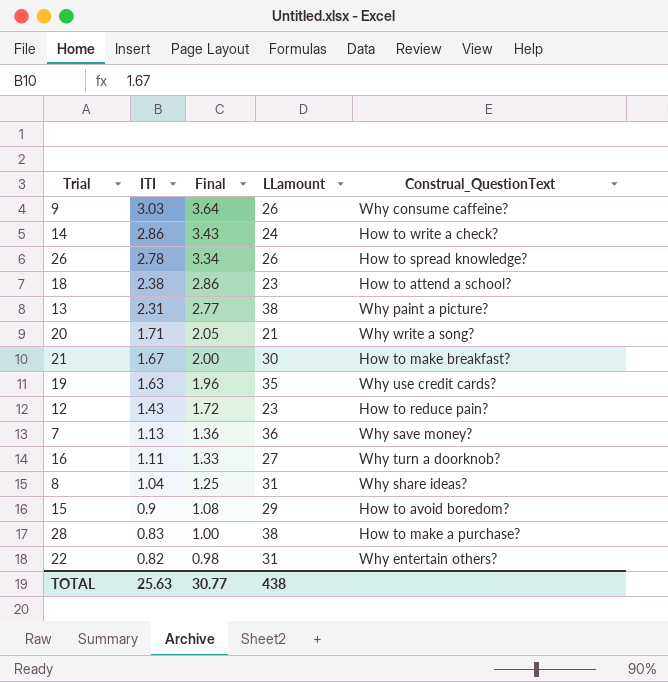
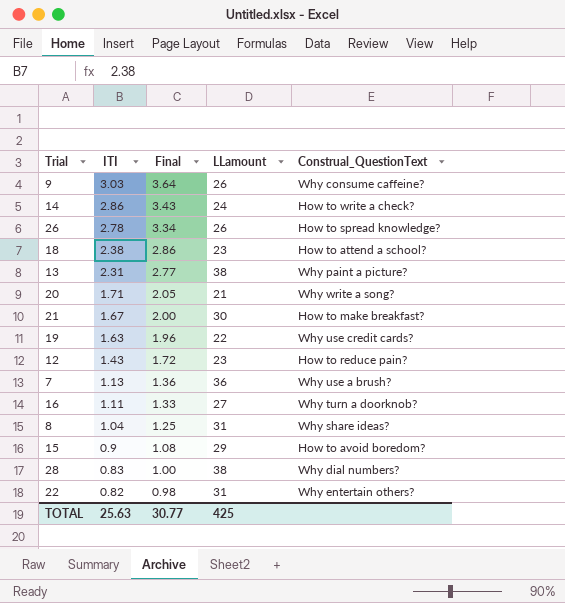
19 | LLamount: 35 -> 22
7 | Construal_QuestionText: Why save money? -> Why use a brush?
28 | Construal_QuestionText: How to make a purchase? -> Why dial numbers?
TOTAL | LLamount: 438 -> 425

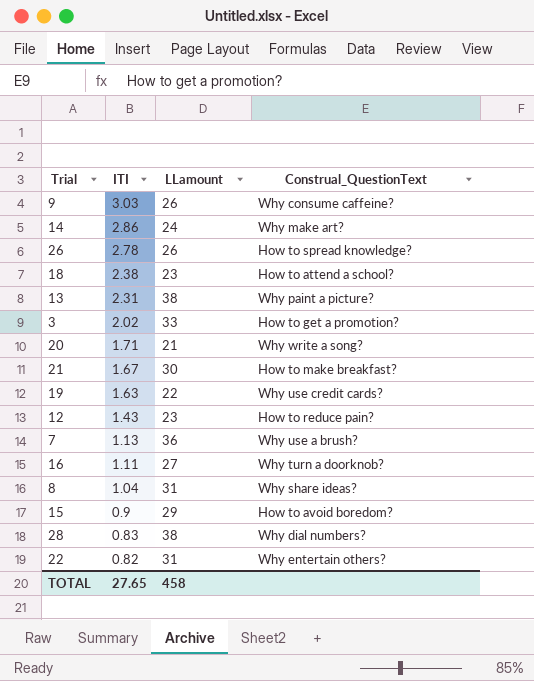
column Final | formula: [ITI] * 1.2 -> none
14 | Construal_QuestionText: How to write a check? -> Why make art?
row 3: none -> 2.02 | 33 | How to get a promotion?
TOTAL | ITI: 25.63 -> 27.65
TOTAL | LLamount: 425 -> 458

